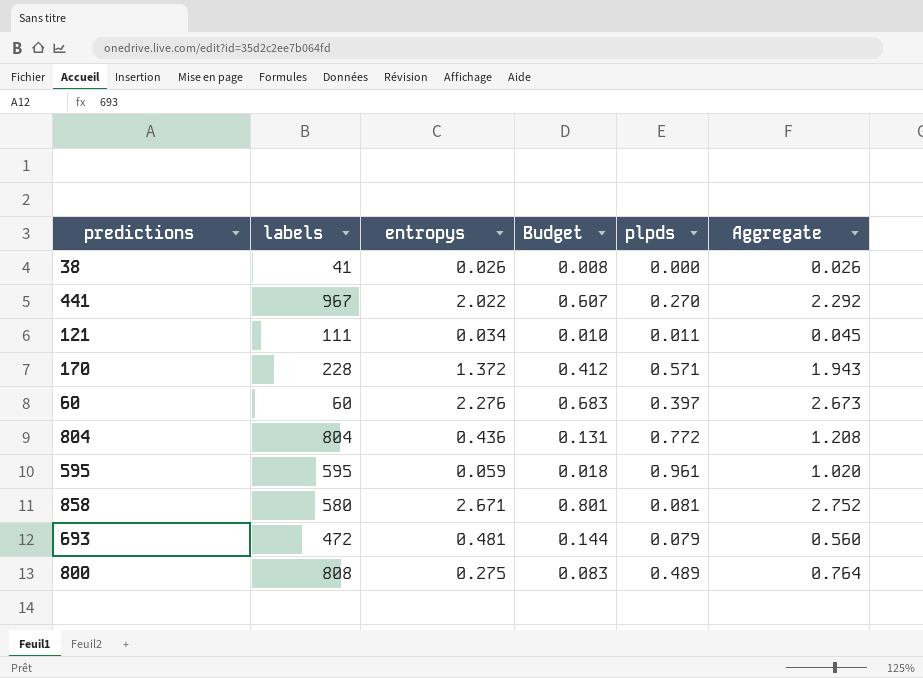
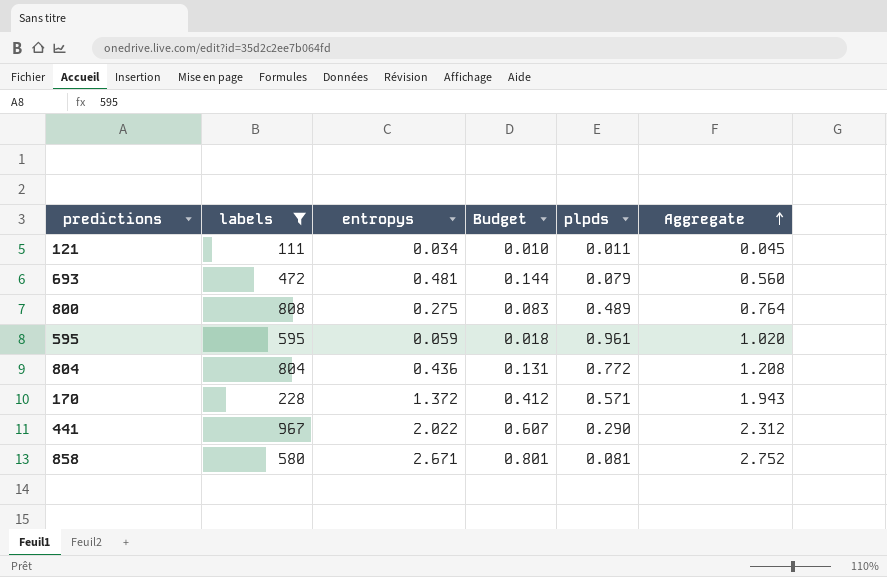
filter: none -> labels >= 111
row order: none -> Aggregate ascending
441 | plpds: 0.270 -> 0.290
441 | Aggregate: 2.292 -> 2.312

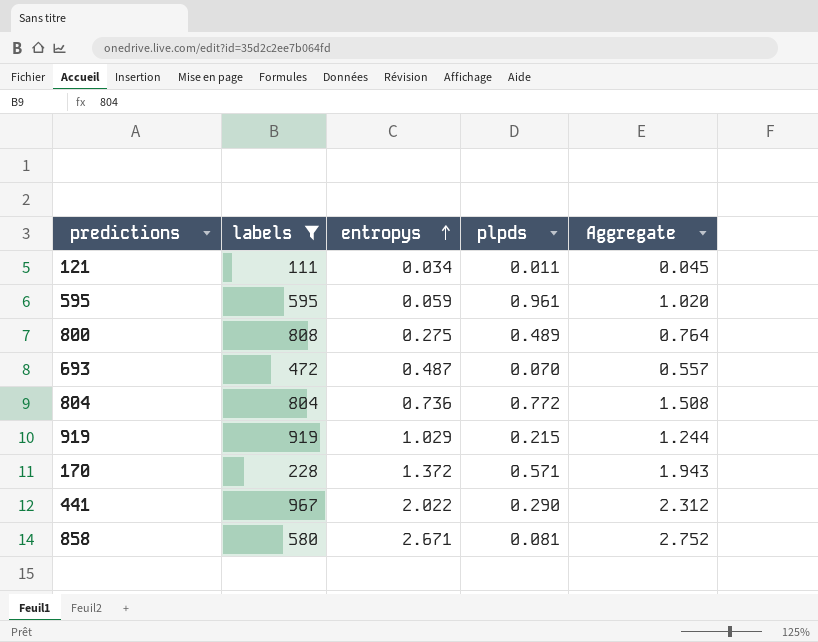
row order: Aggregate ascending -> entropys ascending
column Budget | formula: [entropys] * 0.3 -> none
693 | entropys: 0.481 -> 0.487
693 | plpds: 0.079 -> 0.070
693 | Aggregate: 0.560 -> 0.557
804 | entropys: 0.436 -> 0.736
804 | Aggregate: 1.208 -> 1.508
row 919: none -> 919 | 1.029 | 0.215 | 1.244

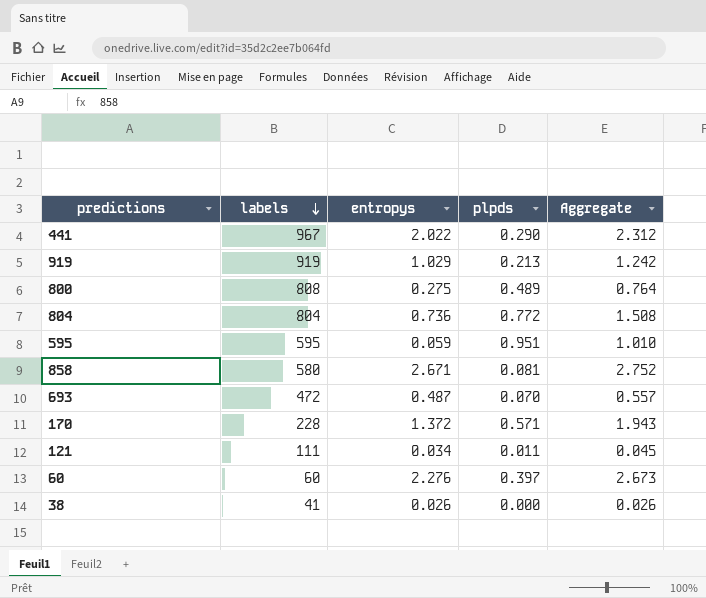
filter: labels >= 111 -> none
row order: entropys ascending -> labels descending
919 | plpds: 0.215 -> 0.213
919 | Aggregate: 1.244 -> 1.242
595 | plpds: 0.961 -> 0.951
595 | Aggregate: 1.020 -> 1.010

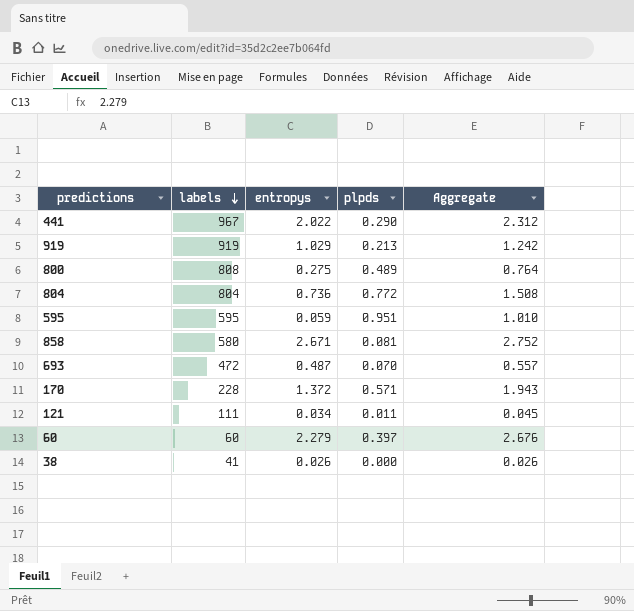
60 | entropys: 2.276 -> 2.279
60 | Aggregate: 2.673 -> 2.676

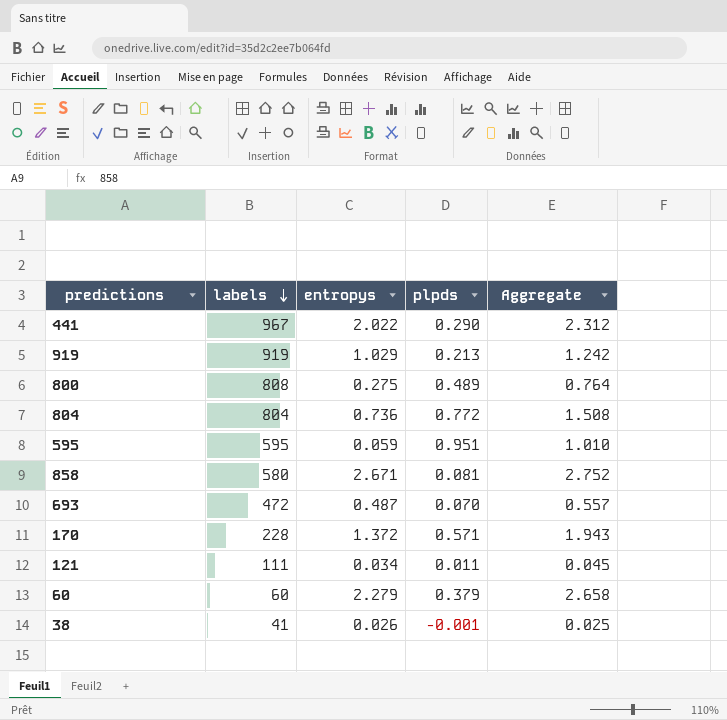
60 | plpds: 0.397 -> 0.379
60 | Aggregate: 2.676 -> 2.658
38 | plpds: 0.000 -> -0.001
38 | Aggregate: 0.026 -> 0.025

